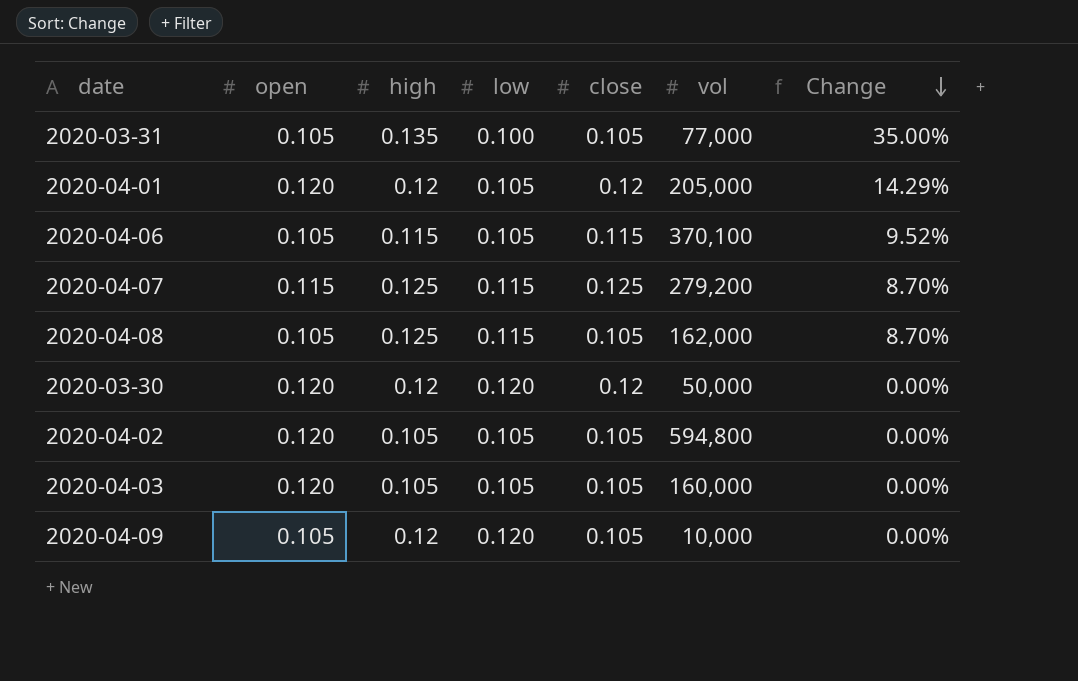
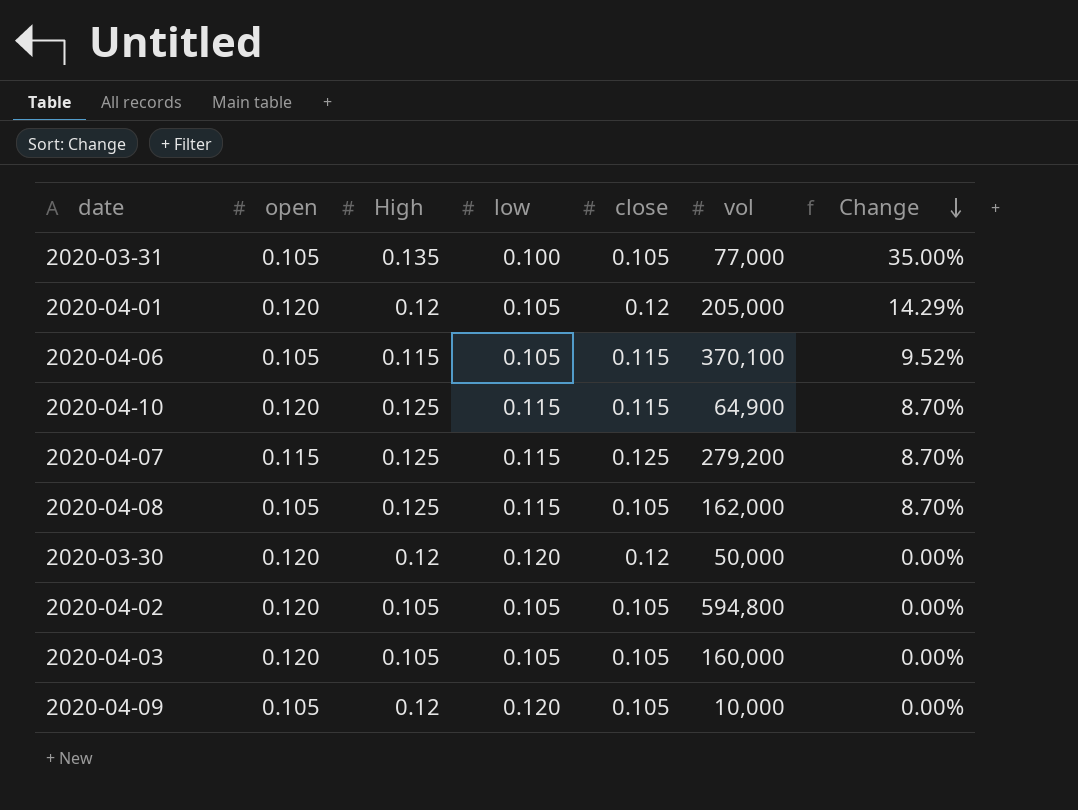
column name: high -> High
row 2020-04-10: none -> 0.120 | 0.125 | 0.115 | 0.115 | 64,900 | 8.70%

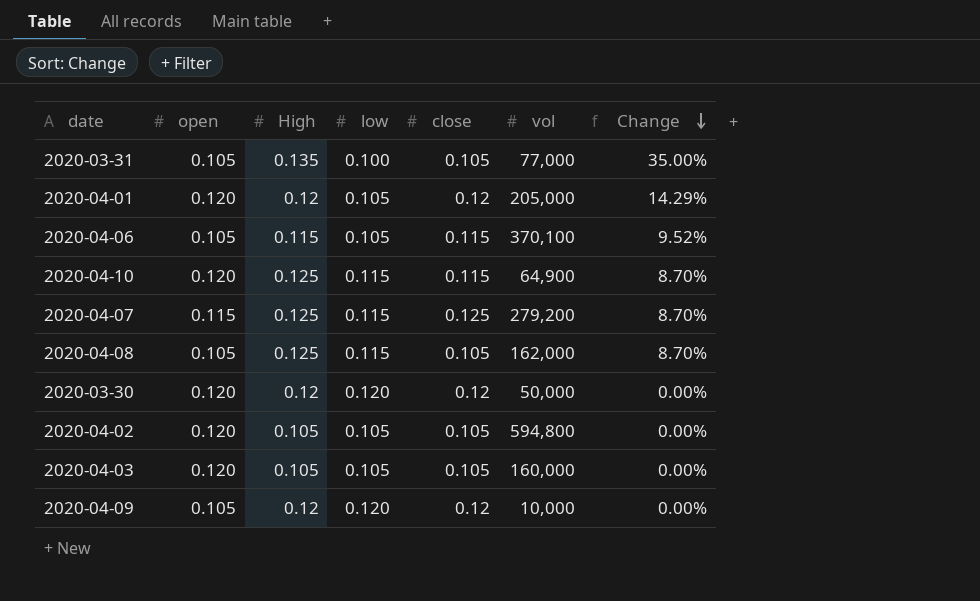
2020-04-09 | close: 0.105 -> 0.12

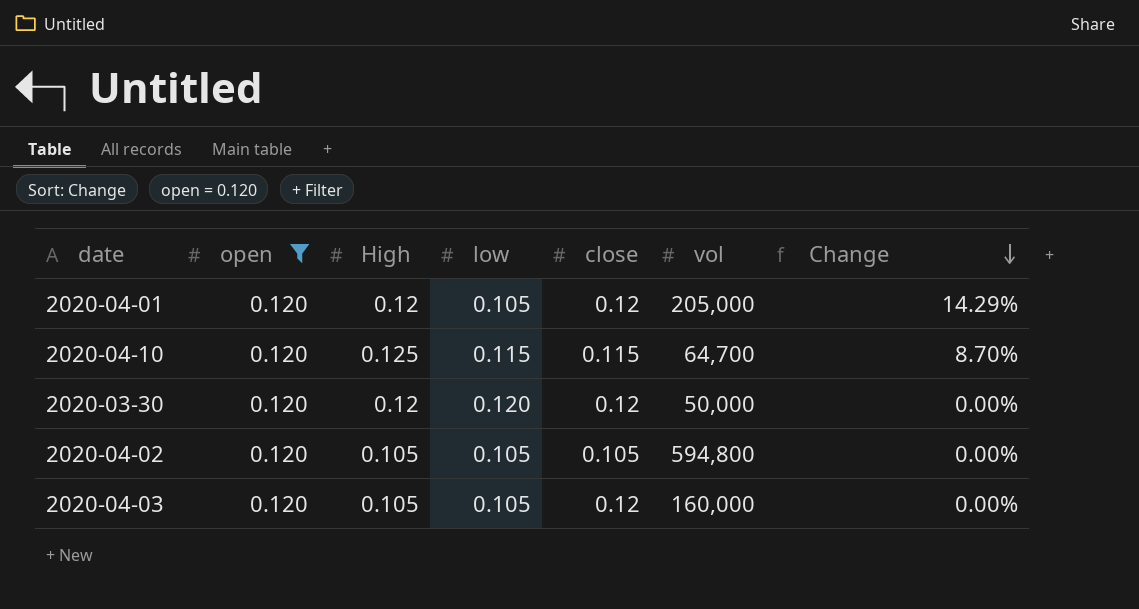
filter: none -> open = 0.120
2020-04-10 | vol: 64,900 -> 64,700
2020-04-03 | close: 0.105 -> 0.12

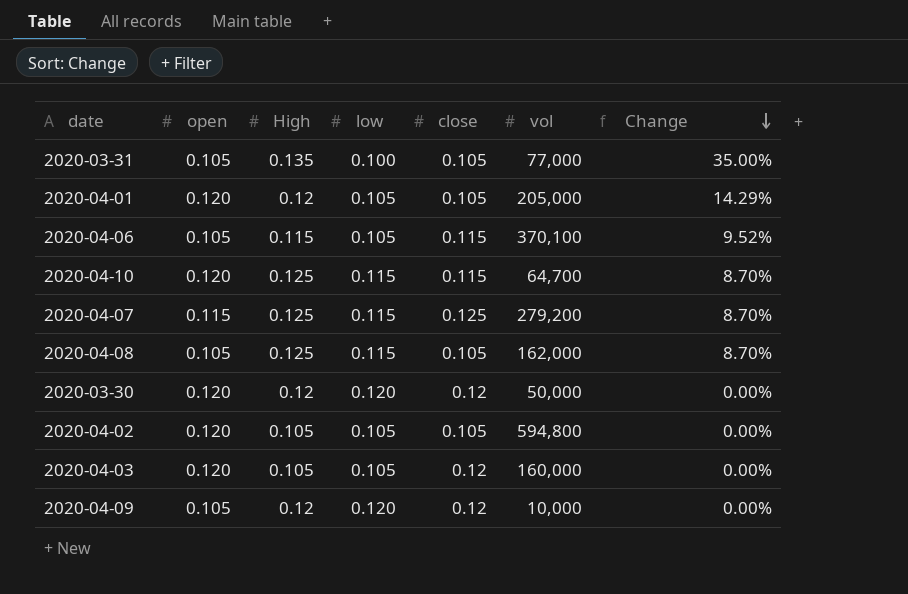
filter: open = 0.120 -> none
2020-04-01 | close: 0.12 -> 0.105

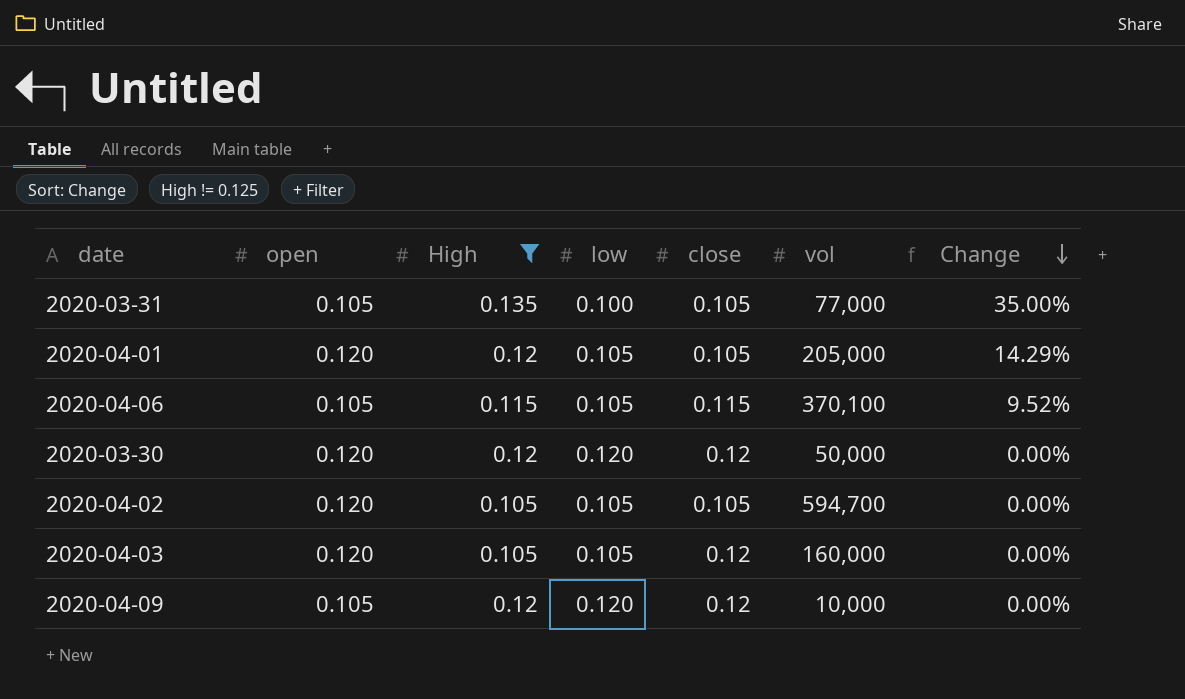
filter: none -> High != 0.125
2020-04-02 | vol: 594,800 -> 594,700

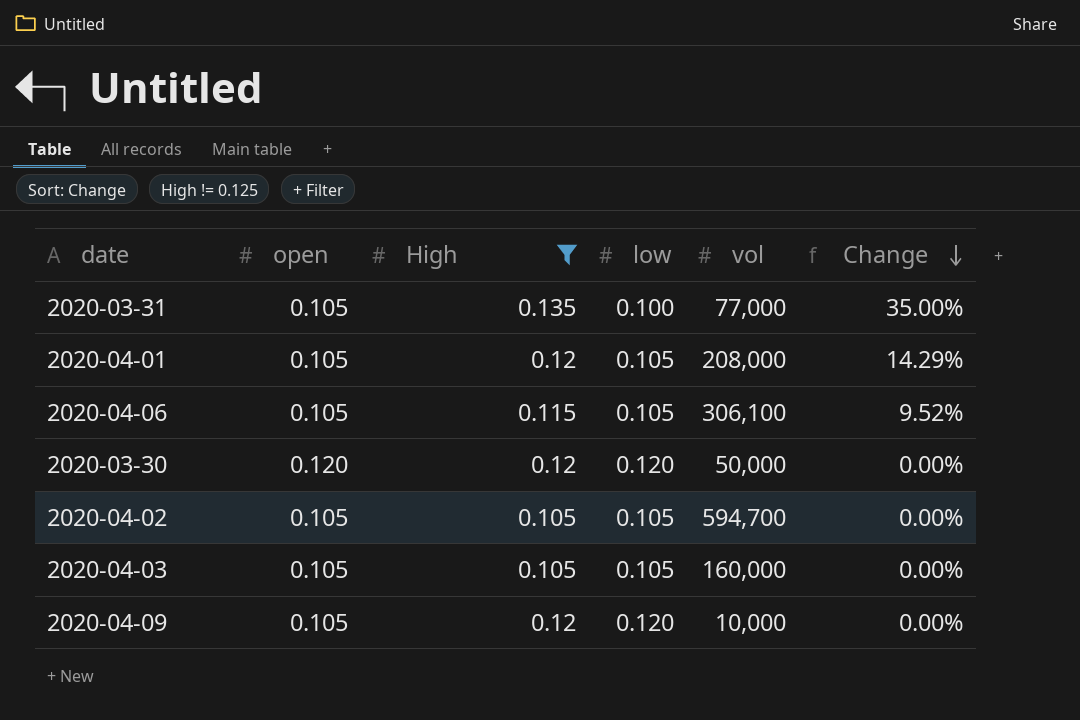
column close | position: 5 -> none
2020-04-01 | open: 0.120 -> 0.105
2020-04-01 | vol: 205,000 -> 208,000
2020-04-06 | vol: 370,100 -> 306,100
2020-04-02 | open: 0.120 -> 0.105
2020-04-03 | open: 0.120 -> 0.105

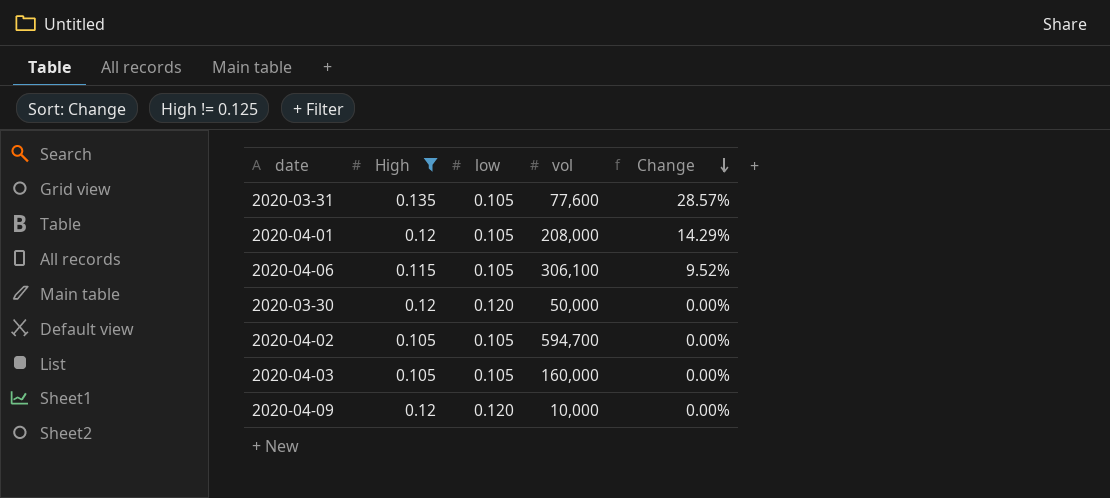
column open | position: 2 -> none
2020-03-31 | low: 0.100 -> 0.105
2020-03-31 | vol: 77,000 -> 77,600
2020-03-31 | Change: 35.00% -> 28.57%

